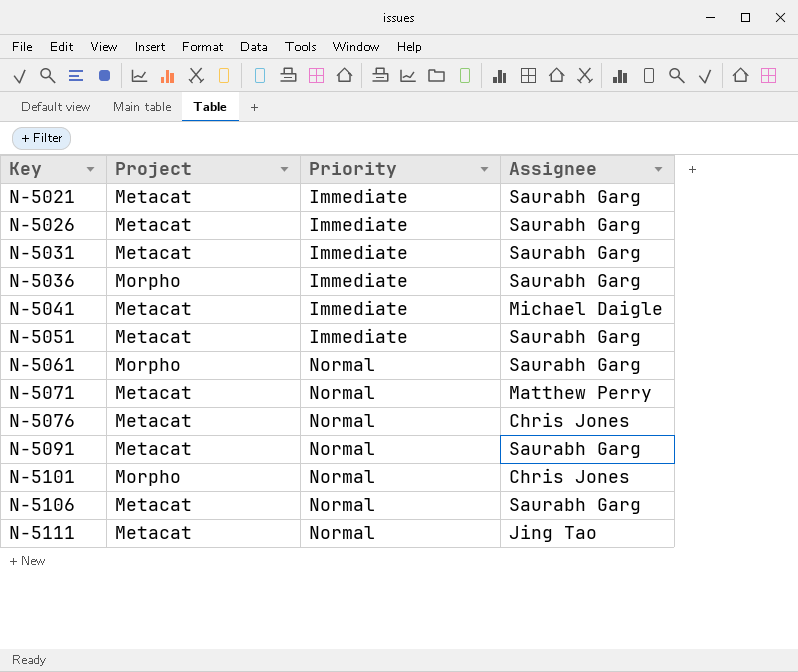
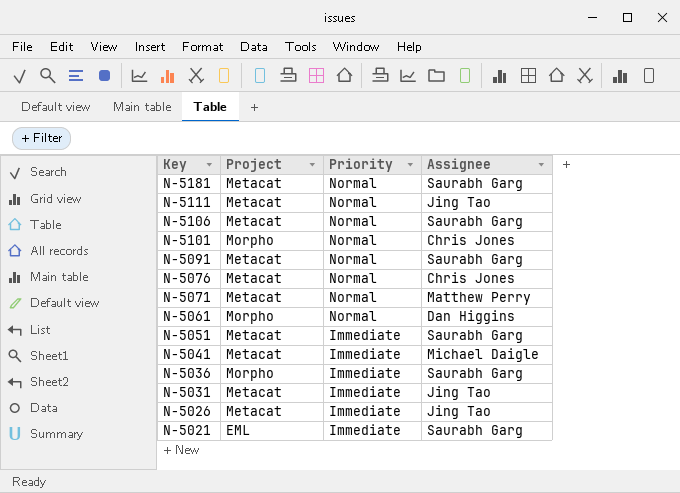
row order: Key ascending -> Key descending
row N-5181: none -> Metacat | Normal | Saurabh Garg
N-5061 | Assignee: Saurabh Garg -> Dan Higgins
N-5031 | Assignee: Saurabh Garg -> Jing Tao
N-5026 | Assignee: Saurabh Garg -> Jing Tao
N-5021 | Project: Metacat -> EML

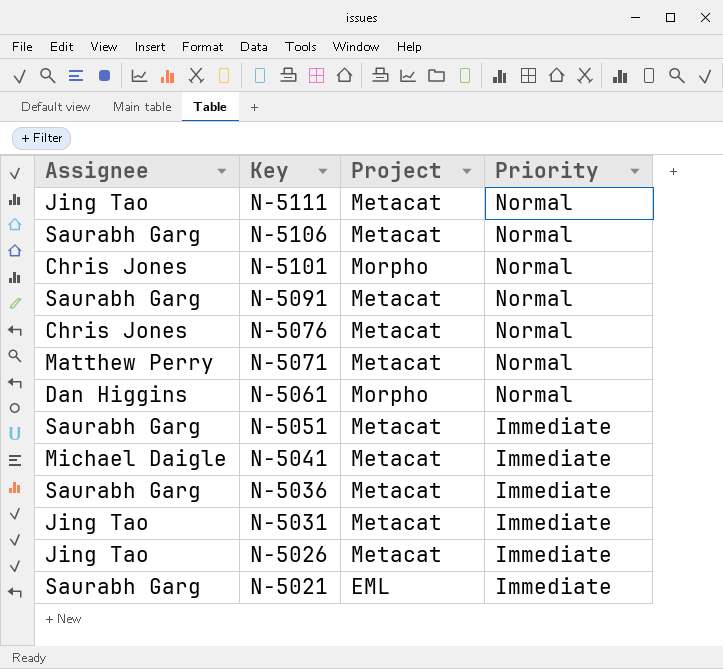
column Assignee | position: 4 -> 1
row N-5181: Metacat | Normal | Saurabh Garg -> none
N-5036 | Project: Morpho -> Metacat

